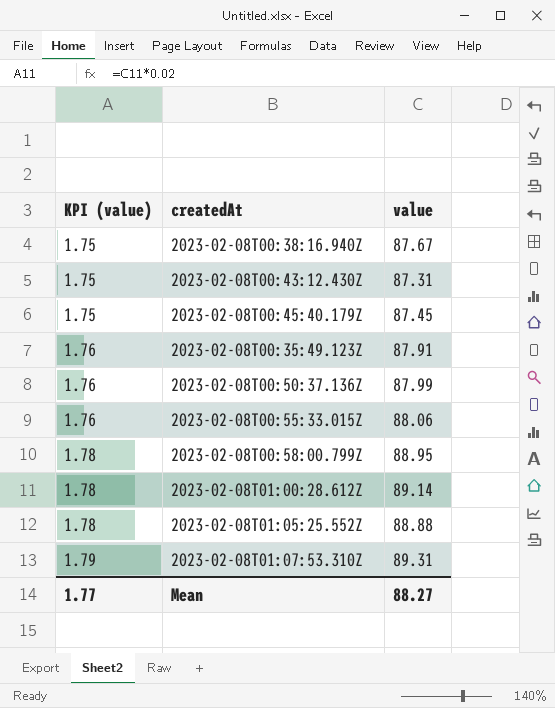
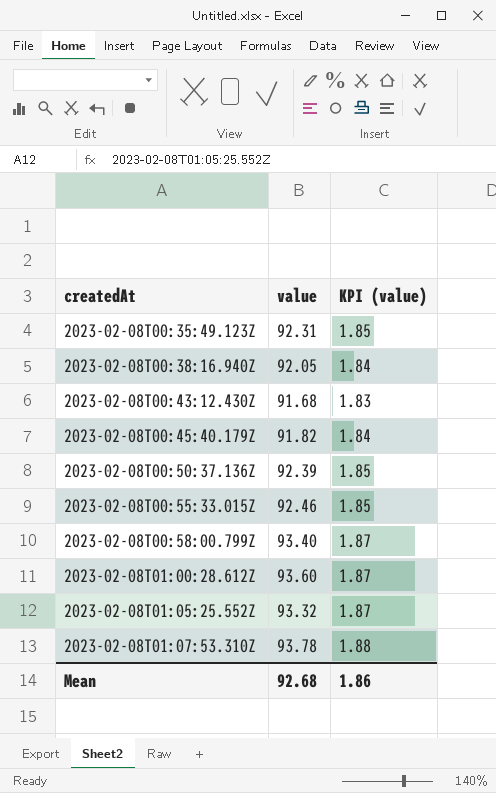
row order: KPI (value) ascending -> createdAt ascending
column KPI (value) | position: 1 -> 3
2023-02-08T00:35:49.123Z | value: 87.91 -> 92.31
2023-02-08T00:35:49.123Z | KPI (value): 1.76 -> 1.85
2023-02-08T00:38:16.940Z | value: 87.67 -> 92.05
2023-02-08T00:38:16.940Z | KPI (value): 1.75 -> 1.84
2023-02-08T00:43:12.430Z | value: 87.31 -> 91.68
2023-02-08T00:43:12.430Z | KPI (value): 1.75 -> 1.83
2023-02-08T00:45:40.179Z | value: 87.45 -> 91.82
2023-02-08T00:45:40.179Z | KPI (value): 1.75 -> 1.84
2023-02-08T00:50:37.136Z | value: 87.99 -> 92.39
2023-02-08T00:50:37.136Z | KPI (value): 1.76 -> 1.85
2023-02-08T00:55:33.015Z | value: 88.06 -> 92.46
2023-02-08T00:55:33.015Z | KPI (value): 1.76 -> 1.85
2023-02-08T00:58:00.799Z | value: 88.95 -> 93.40
2023-02-08T00:58:00.799Z | KPI (value): 1.78 -> 1.87
2023-02-08T01:00:28.612Z | value: 89.14 -> 93.60
2023-02-08T01:00:28.612Z | KPI (value): 1.78 -> 1.87
2023-02-08T01:05:25.552Z | value: 88.88 -> 93.32
2023-02-08T01:05:25.552Z | KPI (value): 1.78 -> 1.87
2023-02-08T01:07:53.310Z | value: 89.31 -> 93.78
2023-02-08T01:07:53.310Z | KPI (value): 1.79 -> 1.88
Mean | value: 88.27 -> 92.68
Mean | KPI (value): 1.77 -> 1.86

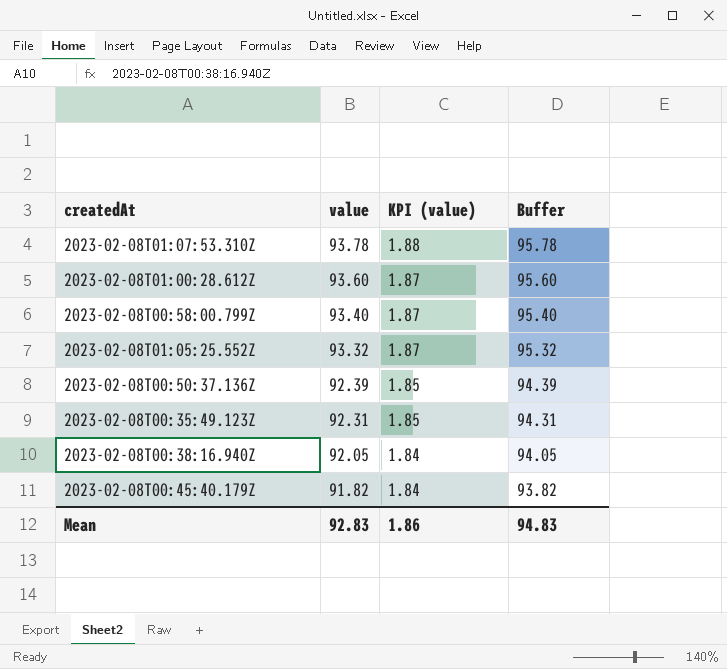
row order: createdAt ascending -> value descending
column Buffer | formula: none -> [value] + 2
row 2023-02-08T00:43:12.430Z: 91.68 | 1.83 -> none
row 2023-02-08T00:55:33.015Z: 92.46 | 1.85 -> none
Mean | value: 92.68 -> 92.83

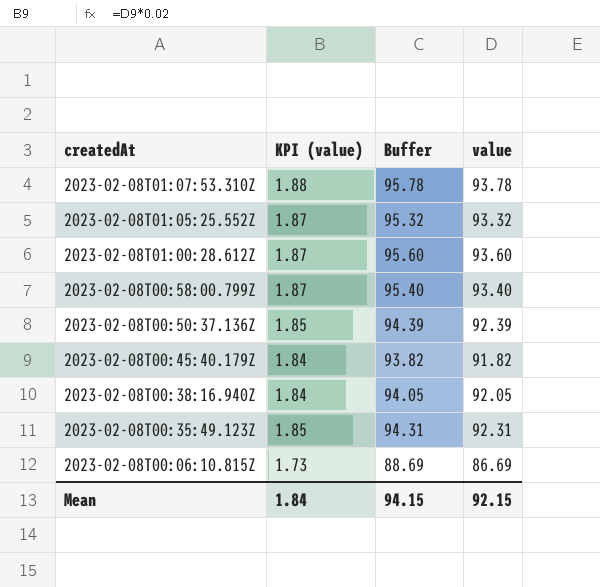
row order: value descending -> createdAt descending
column value | position: 2 -> 4
row 2023-02-08T00:06:10.815Z: none -> 1.73 | 88.69 | 86.69
Mean | KPI (value): 1.86 -> 1.84
Mean | Buffer: 94.83 -> 94.15
Mean | value: 92.83 -> 92.15

